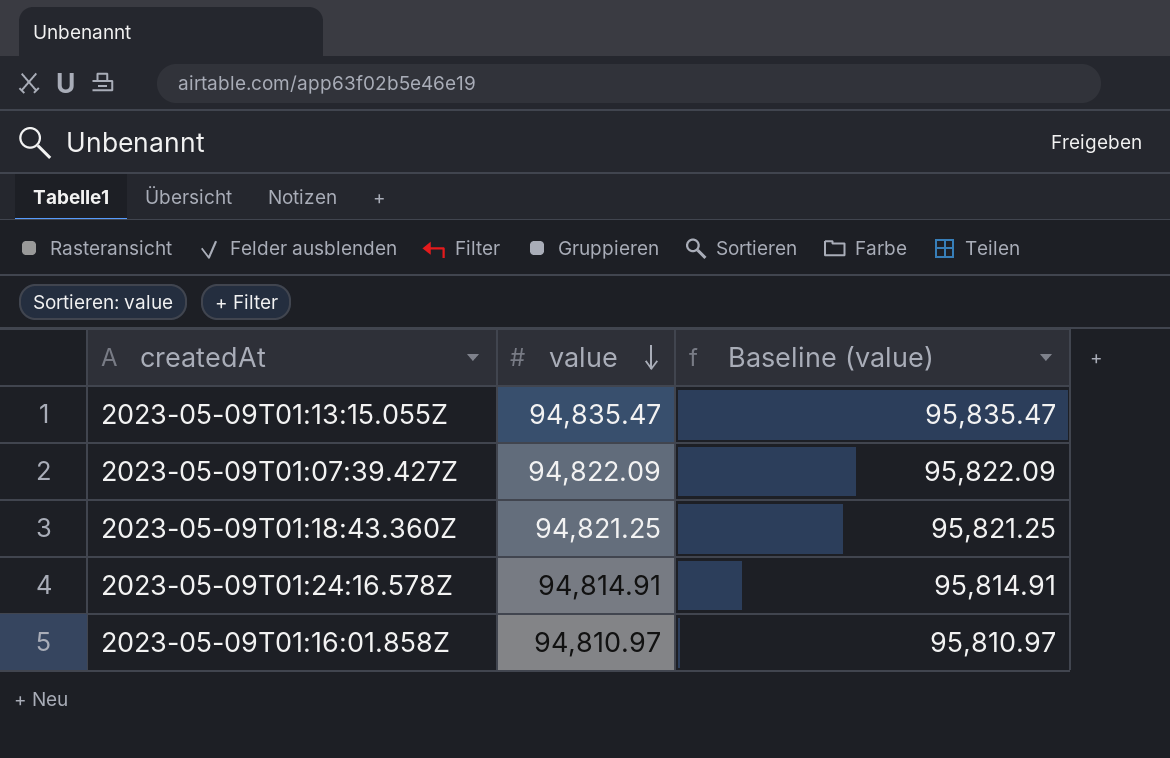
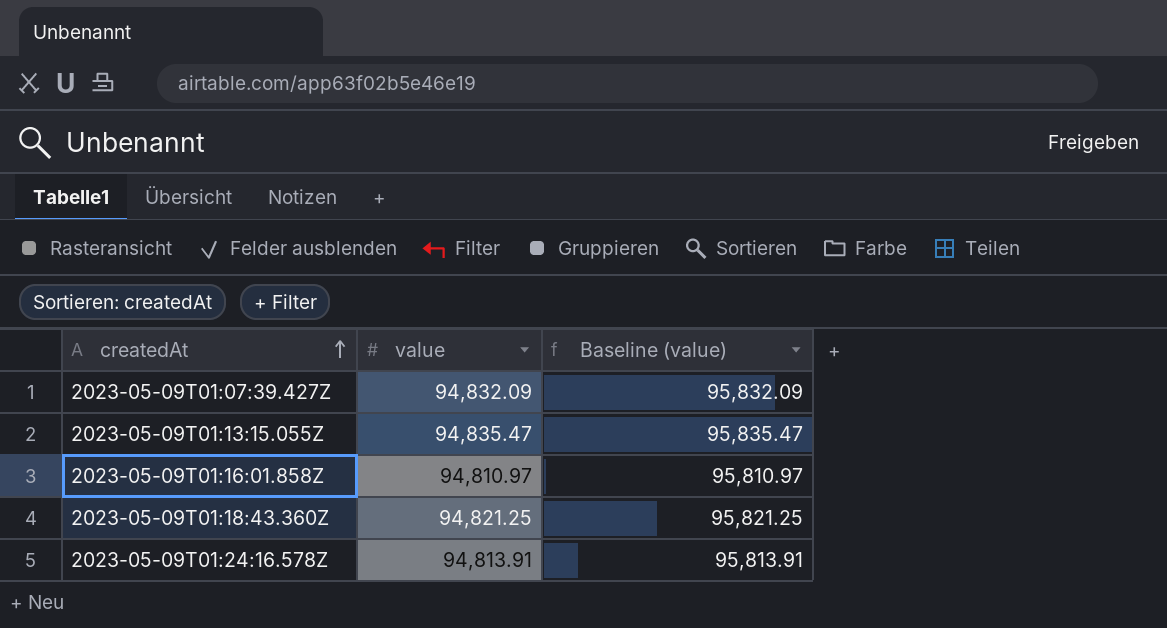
row order: value descending -> createdAt ascending
2023-05-09T01:07:39.427Z | value: 94,822.09 -> 94,832.09
2023-05-09T01:07:39.427Z | Baseline (value): 95,822.09 -> 95,832.09
2023-05-09T01:24:16.578Z | value: 94,814.91 -> 94,813.91
2023-05-09T01:24:16.578Z | Baseline (value): 95,814.91 -> 95,813.91

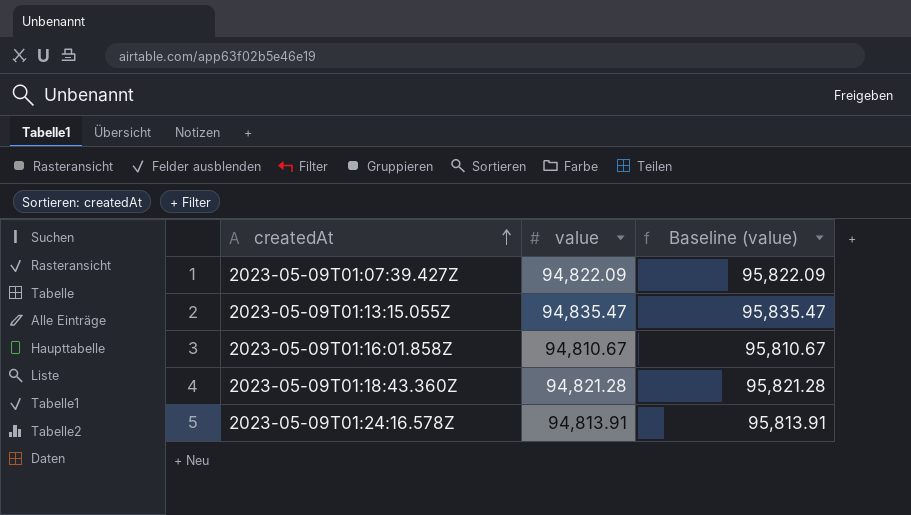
2023-05-09T01:07:39.427Z | value: 94,832.09 -> 94,822.09
2023-05-09T01:07:39.427Z | Baseline (value): 95,832.09 -> 95,822.09
2023-05-09T01:16:01.858Z | value: 94,810.97 -> 94,810.67
2023-05-09T01:16:01.858Z | Baseline (value): 95,810.97 -> 95,810.67
2023-05-09T01:18:43.360Z | value: 94,821.25 -> 94,821.28
2023-05-09T01:18:43.360Z | Baseline (value): 95,821.25 -> 95,821.28

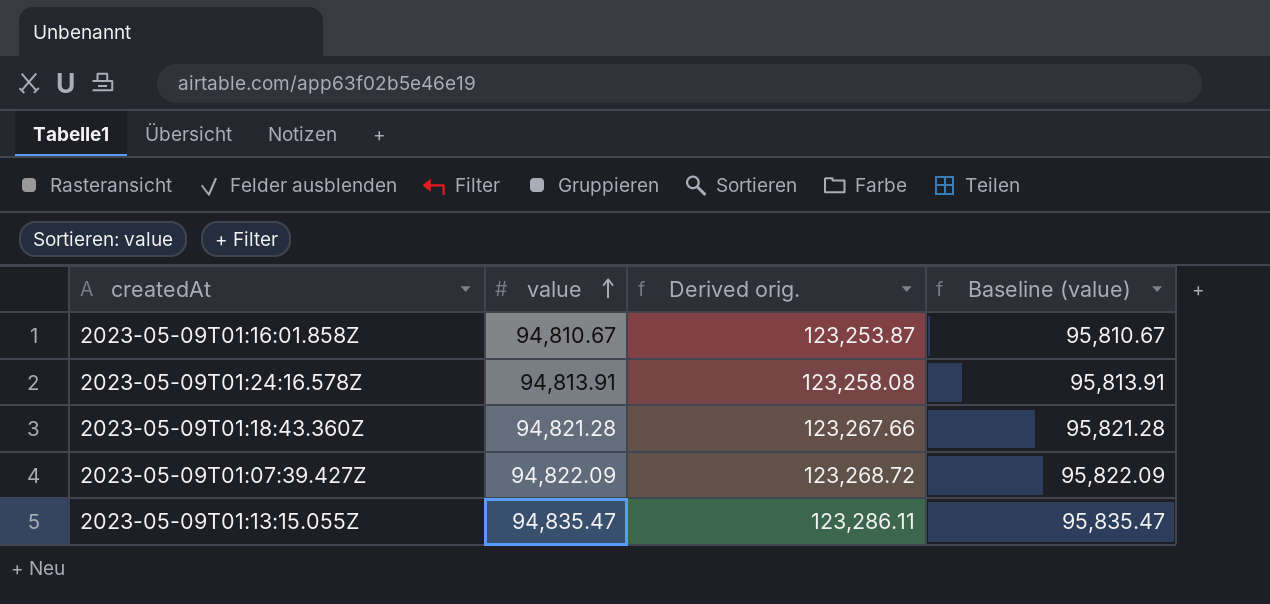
row order: createdAt ascending -> value ascending
column Derived orig. | formula: none -> [value] * 1.3

